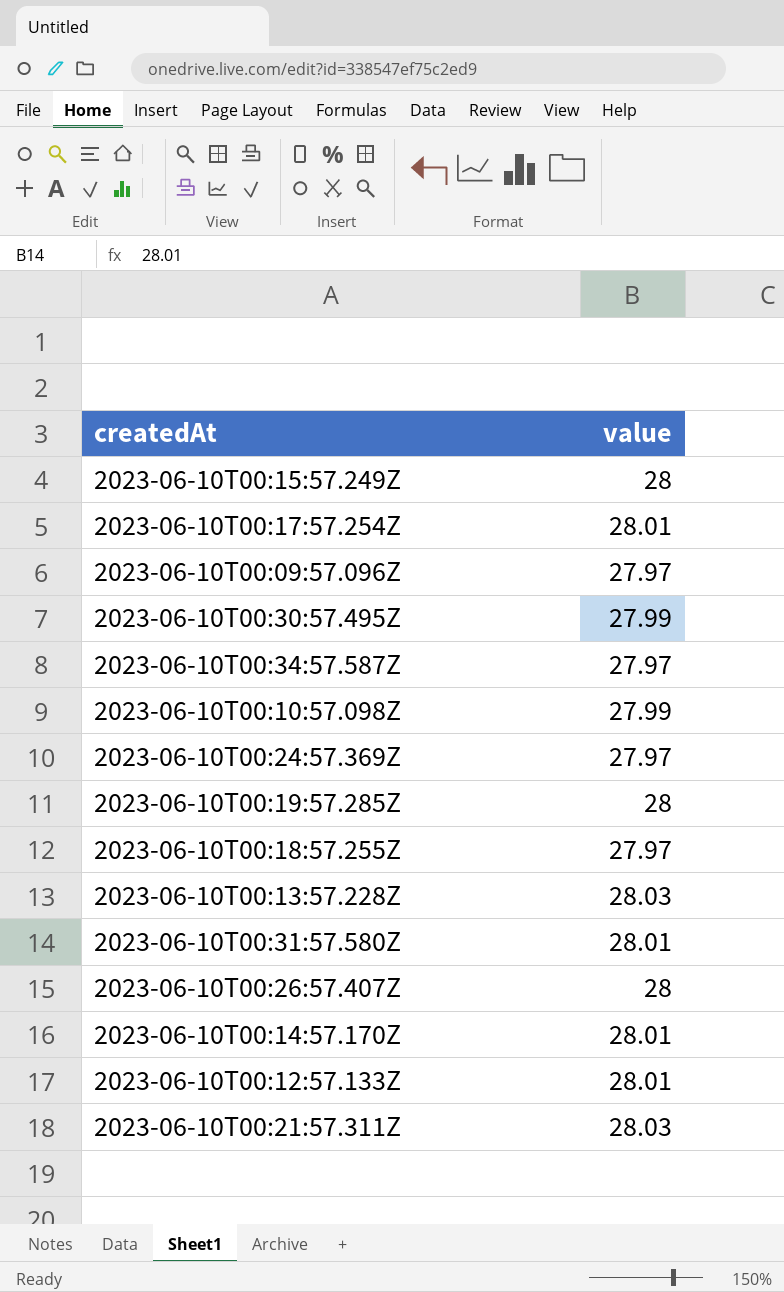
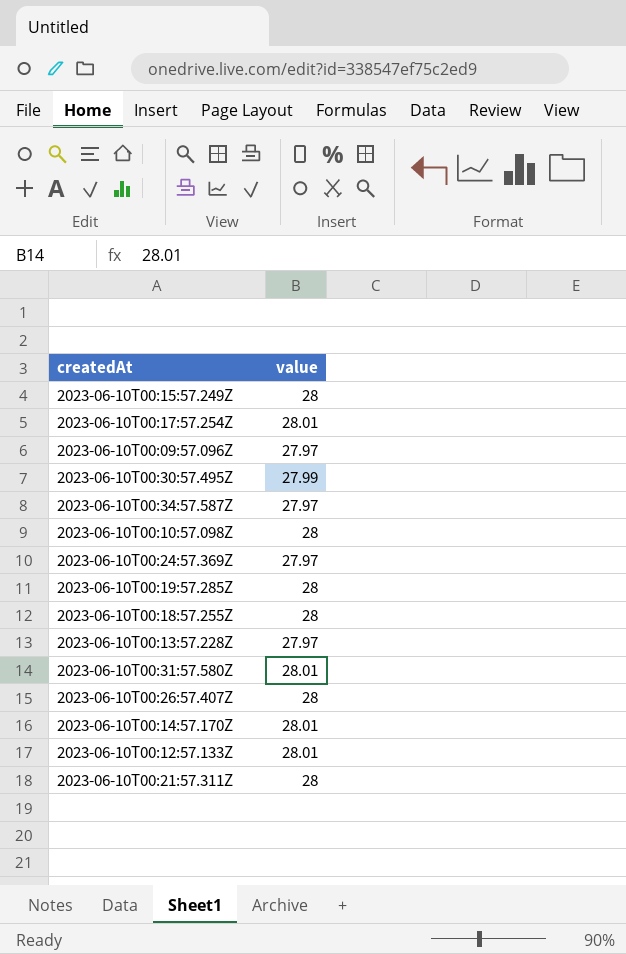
2023-06-10T00:10:57.098Z | value: 27.99 -> 28
2023-06-10T00:18:57.255Z | value: 27.97 -> 28
2023-06-10T00:13:57.228Z | value: 28.03 -> 27.97
2023-06-10T00:21:57.311Z | value: 28.03 -> 28

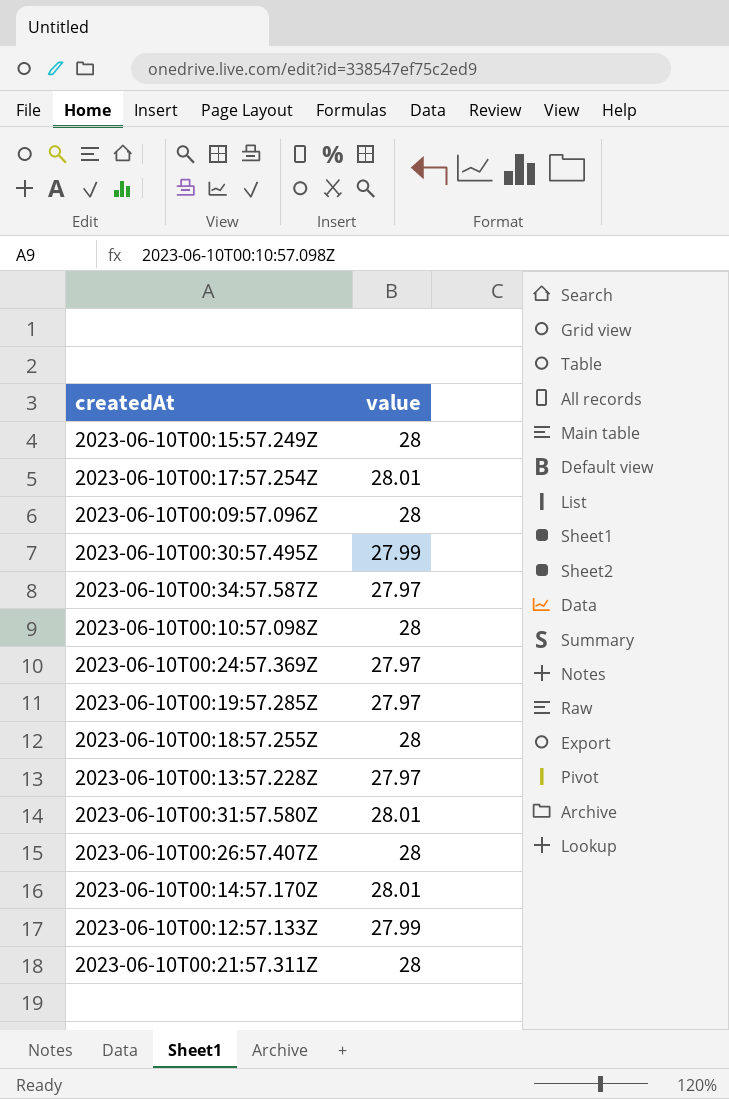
2023-06-10T00:09:57.096Z | value: 27.97 -> 28
2023-06-10T00:19:57.285Z | value: 28 -> 27.97
2023-06-10T00:12:57.133Z | value: 28.01 -> 27.99

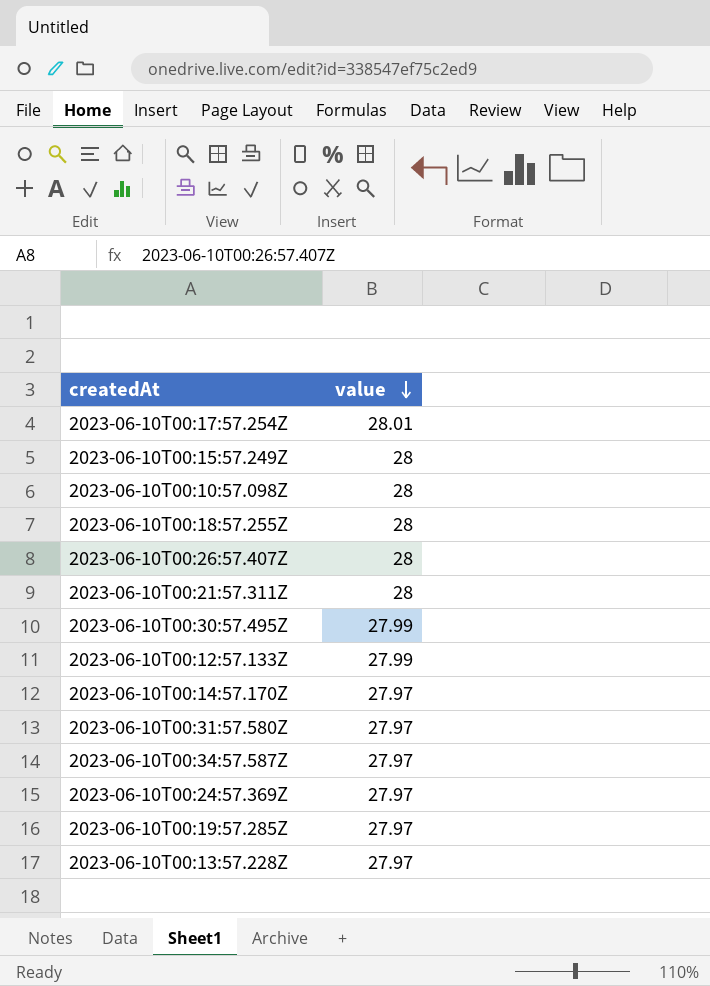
row order: none -> value descending
row 2023-06-10T00:09:57.096Z: 28 -> none
2023-06-10T00:14:57.170Z | value: 28.01 -> 27.97
2023-06-10T00:31:57.580Z | value: 28.01 -> 27.97

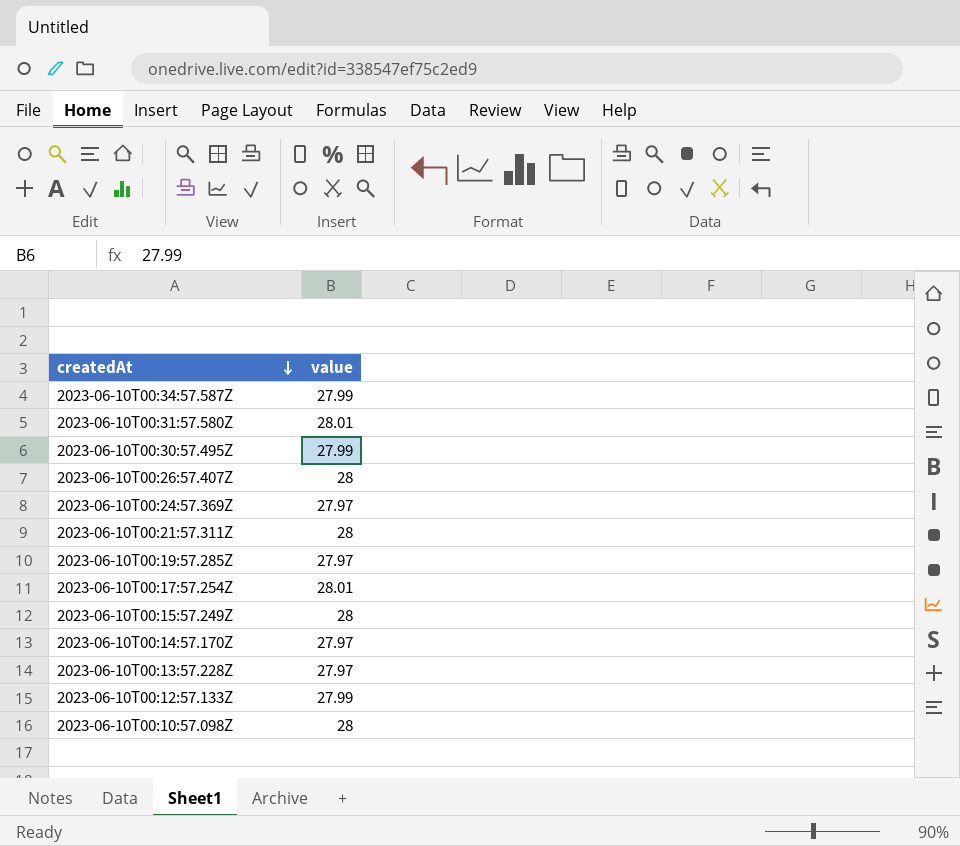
row order: value descending -> createdAt descending
row 2023-06-10T00:18:57.255Z: 28 -> none
2023-06-10T00:34:57.587Z | value: 27.97 -> 27.99
2023-06-10T00:31:57.580Z | value: 27.97 -> 28.01

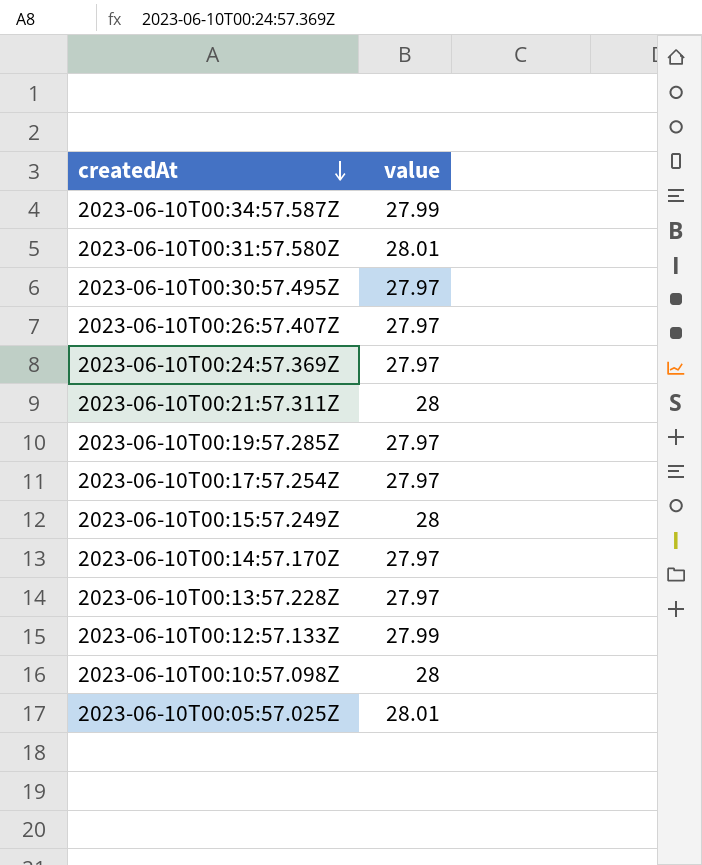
2023-06-10T00:30:57.495Z | value: 27.99 -> 27.97
2023-06-10T00:26:57.407Z | value: 28 -> 27.97
2023-06-10T00:17:57.254Z | value: 28.01 -> 27.97
row 2023-06-10T00:05:57.025Z: none -> 28.01

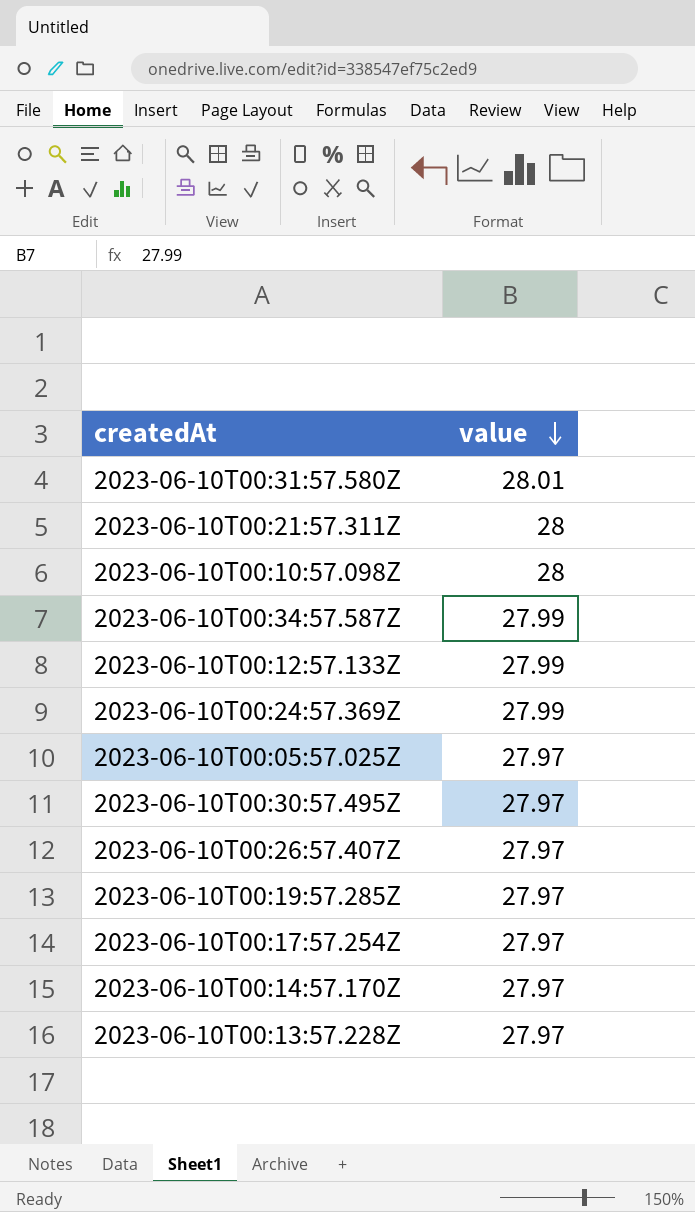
row order: createdAt descending -> value descending
row 2023-06-10T00:15:57.249Z: 28 -> none
2023-06-10T00:24:57.369Z | value: 27.97 -> 27.99
2023-06-10T00:05:57.025Z | value: 28.01 -> 27.97

